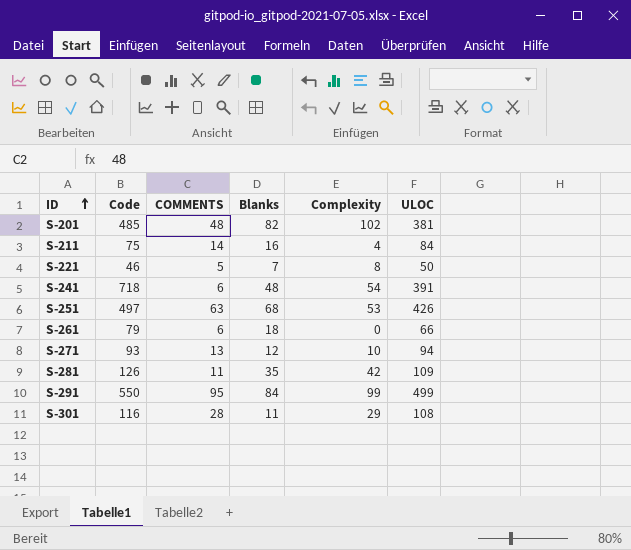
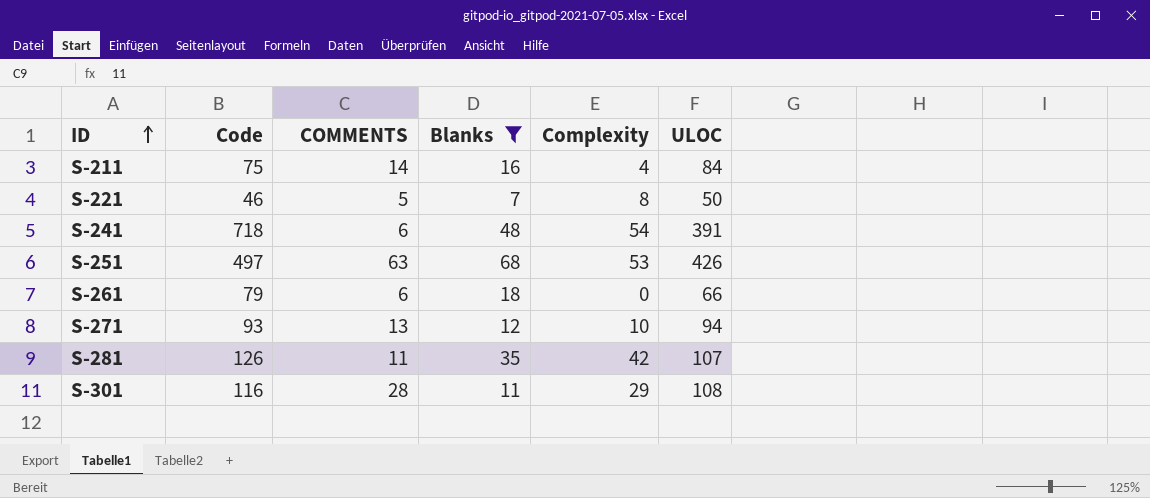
filter: none -> Blanks <= 68
S-281 | ULOC: 109 -> 107

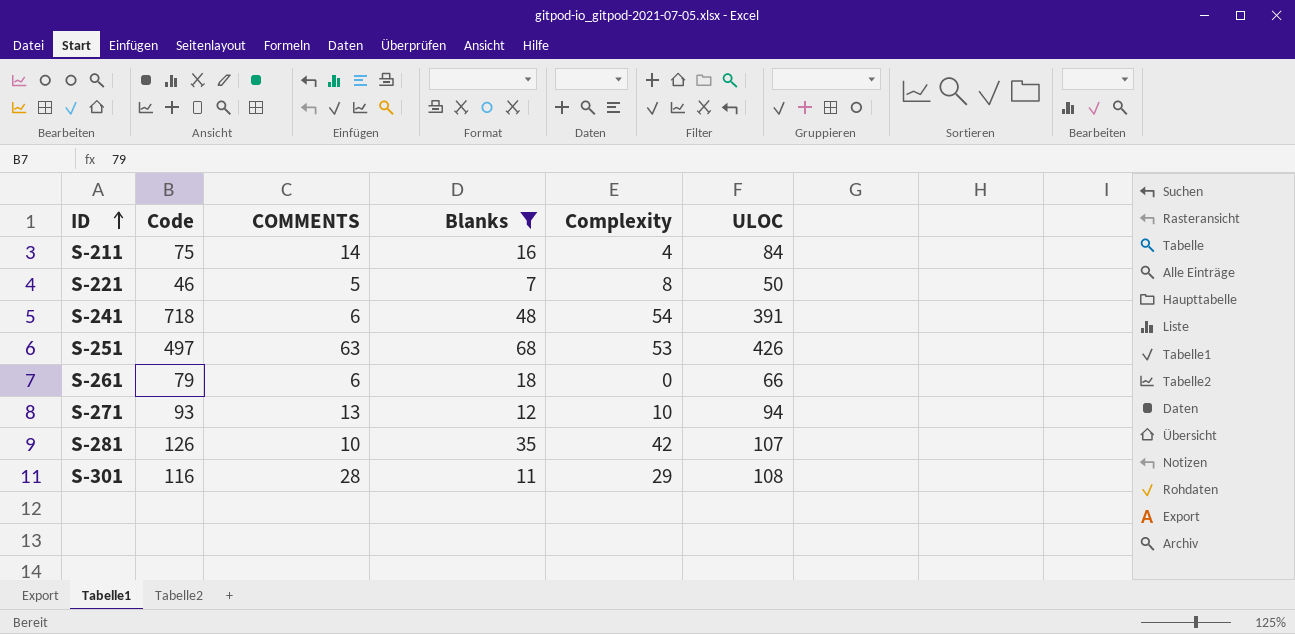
S-281 | COMMENTS: 11 -> 10

